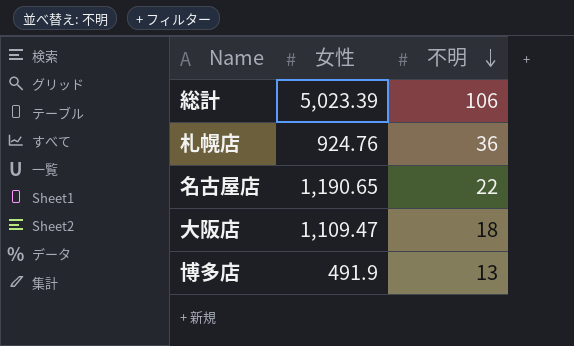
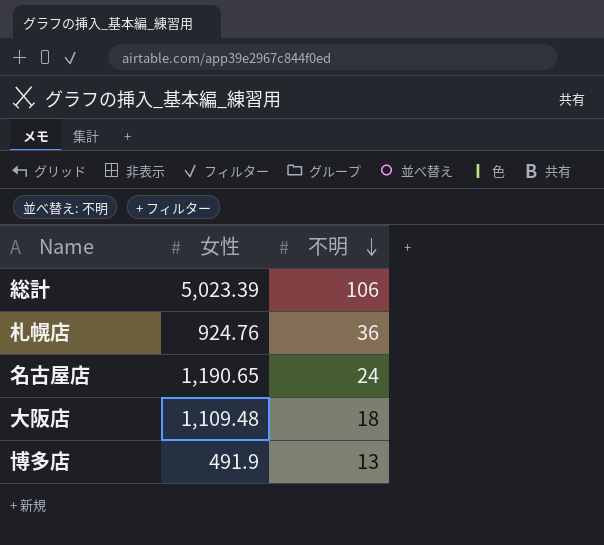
名古屋店 | 不明: 22 -> 24
大阪店 | 女性: 1,109.47 -> 1,109.48

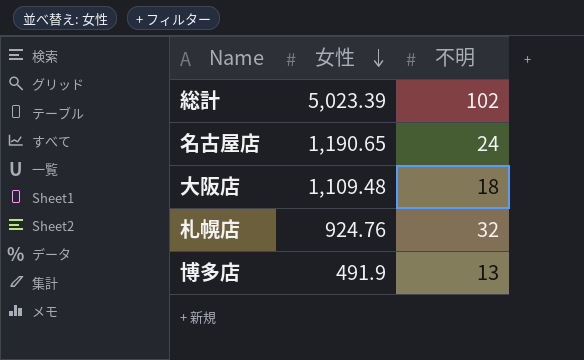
row order: 不明 descending -> 女性 descending
総計 | 不明: 106 -> 102
札幌店 | 不明: 36 -> 32

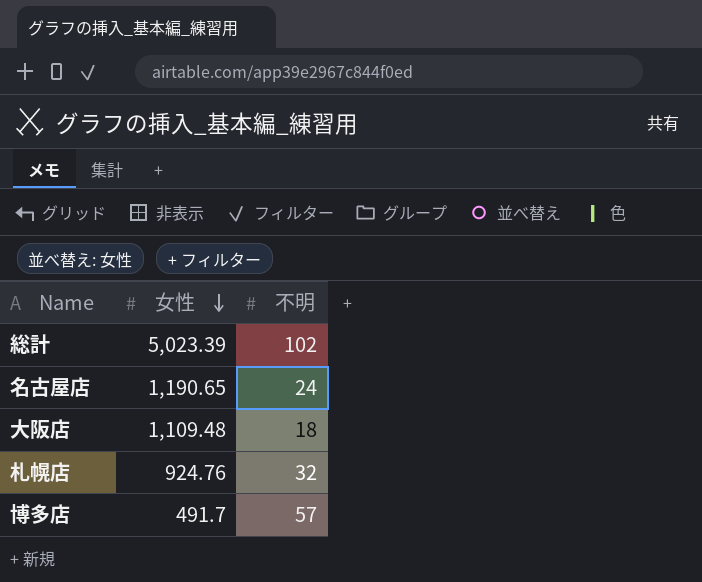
博多店 | 女性: 491.9 -> 491.7
博多店 | 不明: 13 -> 57

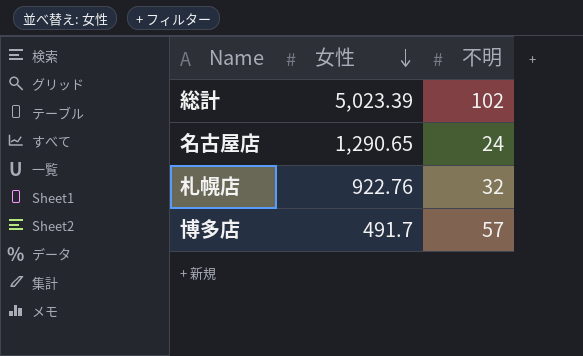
row 大阪店: 1,109.48 | 18 -> none
名古屋店 | 女性: 1,190.65 -> 1,290.65
札幌店 | 女性: 924.76 -> 922.76

